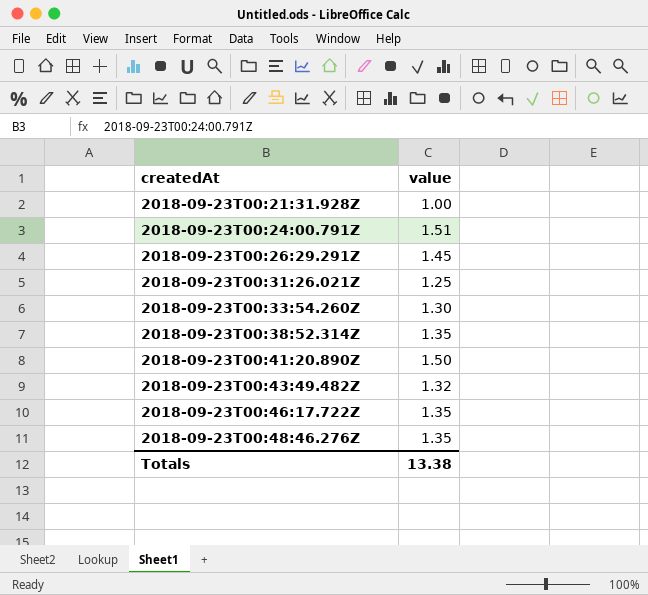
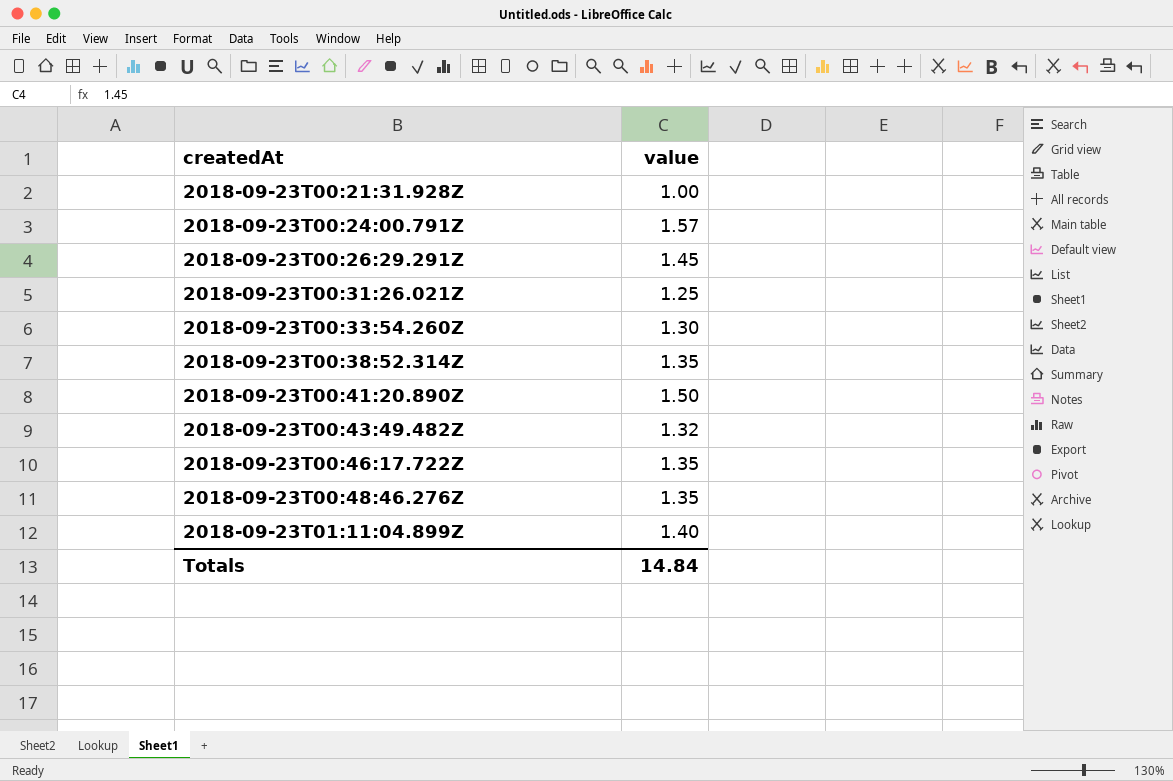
2018-09-23T00:24:00.791Z | value: 1.51 -> 1.57
row 2018-09-23T01:11:04.899Z: none -> 1.40
Totals | value: 13.38 -> 14.84

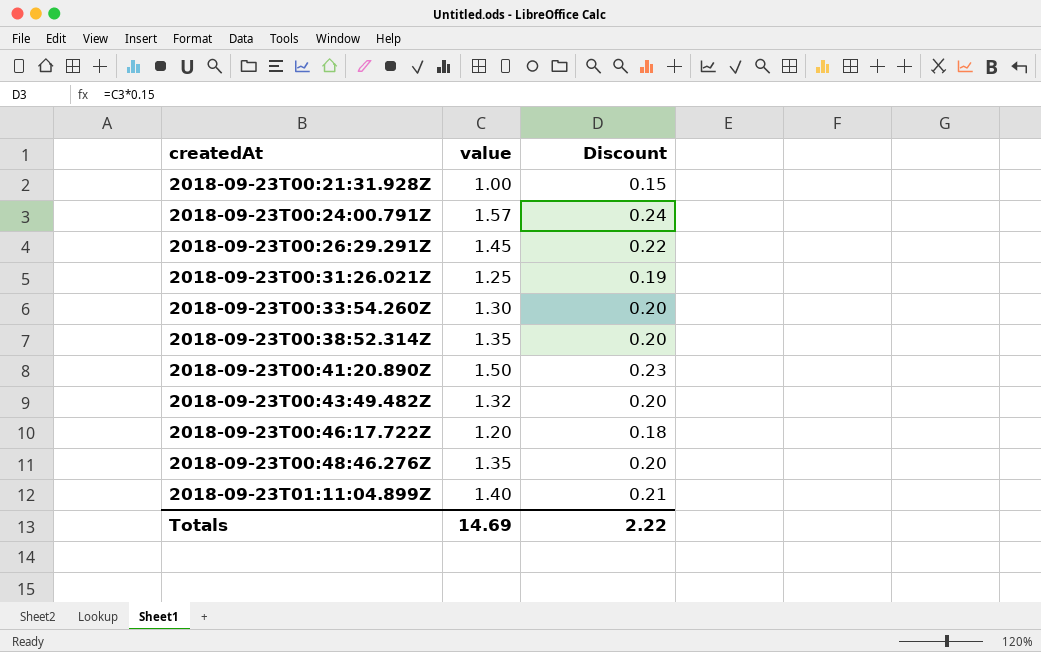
column Discount | formula: none -> [value] * 0.15
2018-09-23T00:46:17.722Z | value: 1.35 -> 1.20
Totals | value: 14.84 -> 14.69

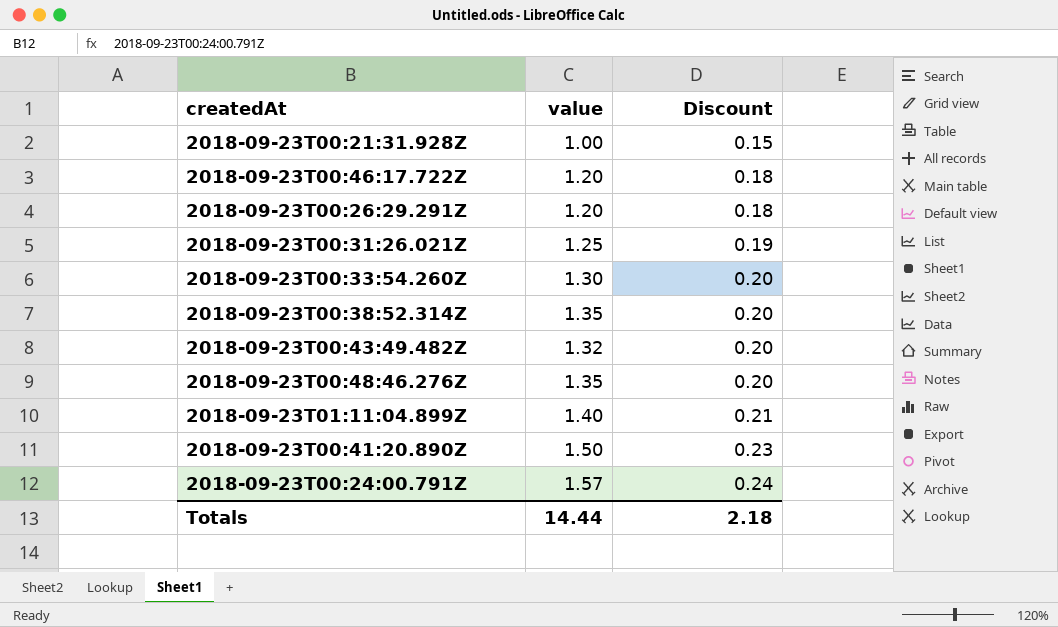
row order: createdAt ascending -> Discount ascending
2018-09-23T00:26:29.291Z | value: 1.45 -> 1.20
2018-09-23T00:26:29.291Z | Discount: 0.22 -> 0.18
Totals | value: 14.69 -> 14.44
Totals | Discount: 2.22 -> 2.18

